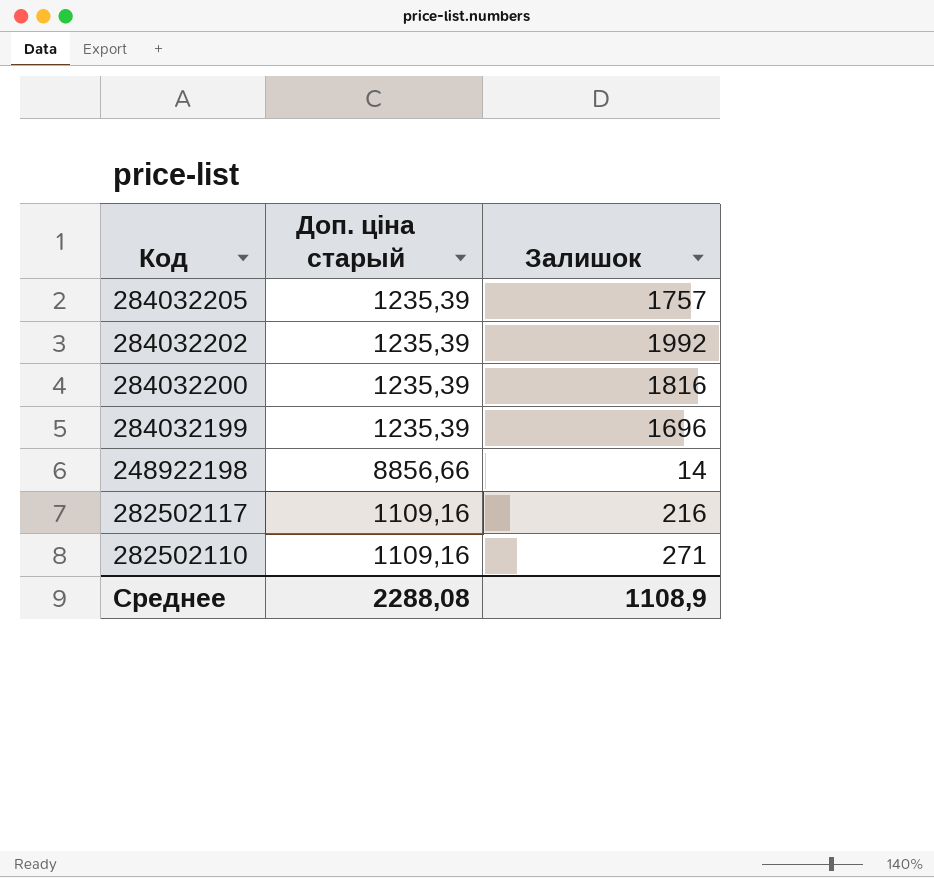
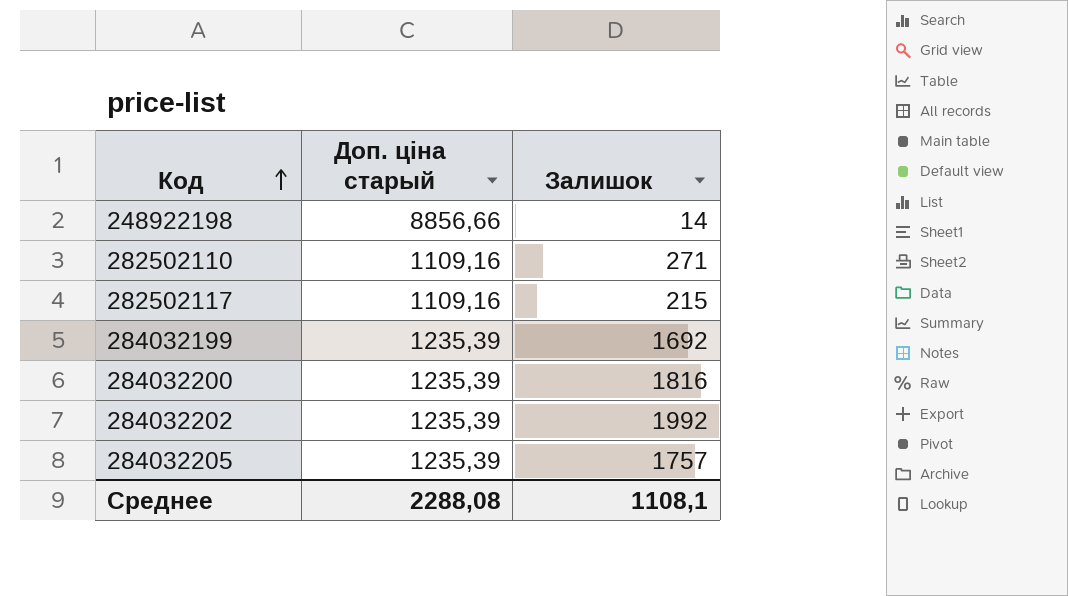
row order: none -> Код ascending
282502117 | Залишок: 216 -> 215
284032199 | Залишок: 1696 -> 1692
Среднее | Залишок: 1108,9 -> 1108,1

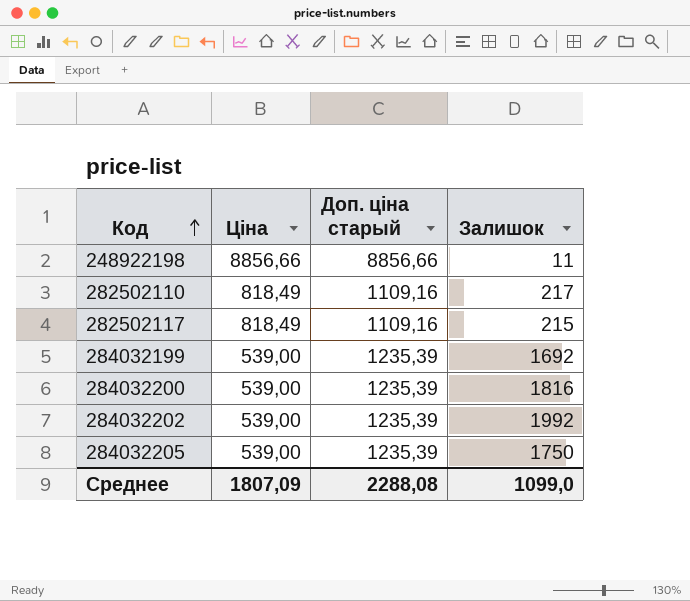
column Ціна | position: none -> 2
248922198 | Залишок: 14 -> 11
282502110 | Залишок: 271 -> 217
284032205 | Залишок: 1757 -> 1750
Среднее | Залишок: 1108,1 -> 1099,0

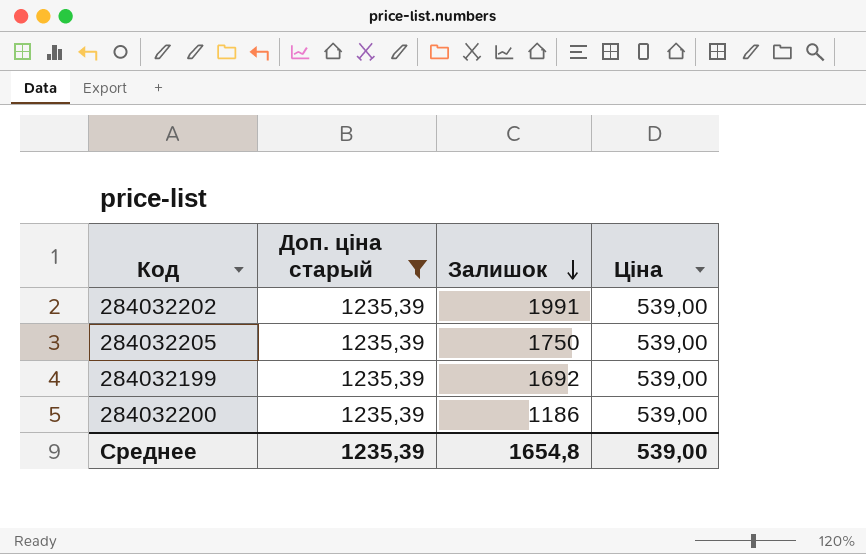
filter: none -> Доп. ціна старый = 1235,39
row order: Код ascending -> Залишок descending
column Ціна | position: 2 -> 4
284032202 | Залишок: 1992 -> 1991
284032200 | Залишок: 1816 -> 1186
Среднее | Доп. ціна старый: 2288,08 -> 1235,39
Среднее | Залишок: 1099,0 -> 1654,8
Среднее | Ціна: 1807,09 -> 539,00

